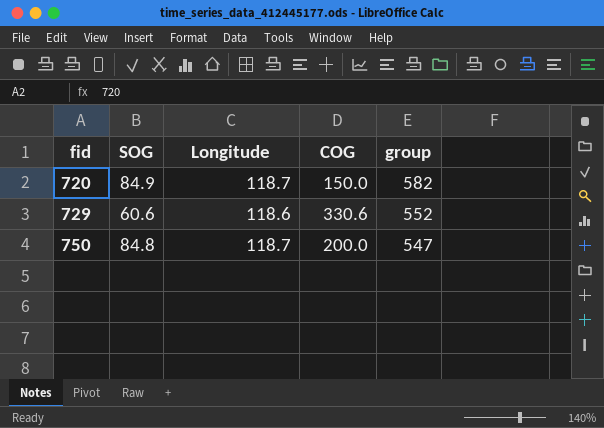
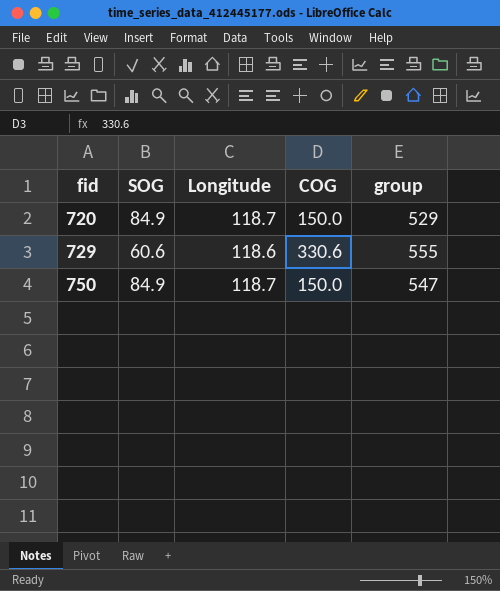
720 | group: 582 -> 529
729 | group: 552 -> 555
750 | SOG: 84.8 -> 84.9
750 | COG: 200.0 -> 150.0

